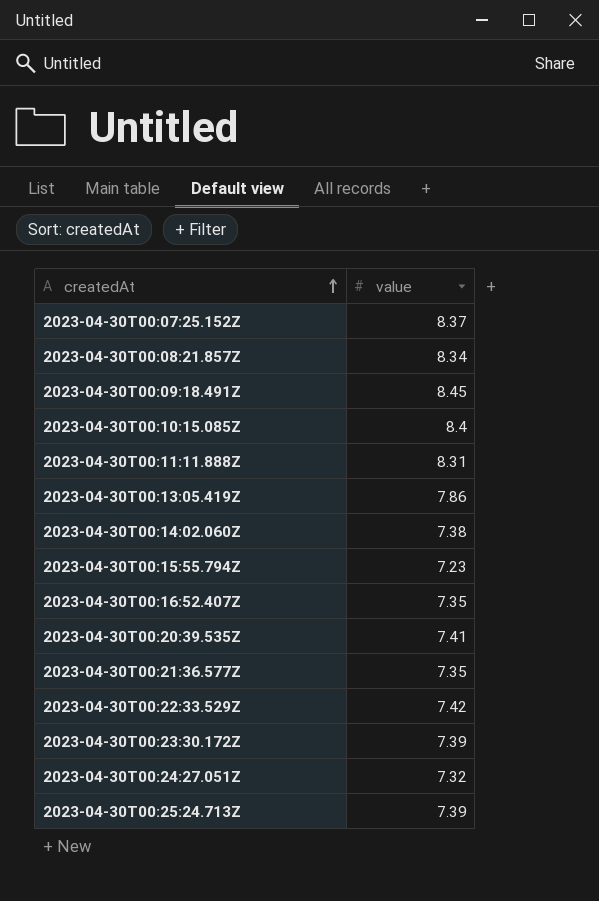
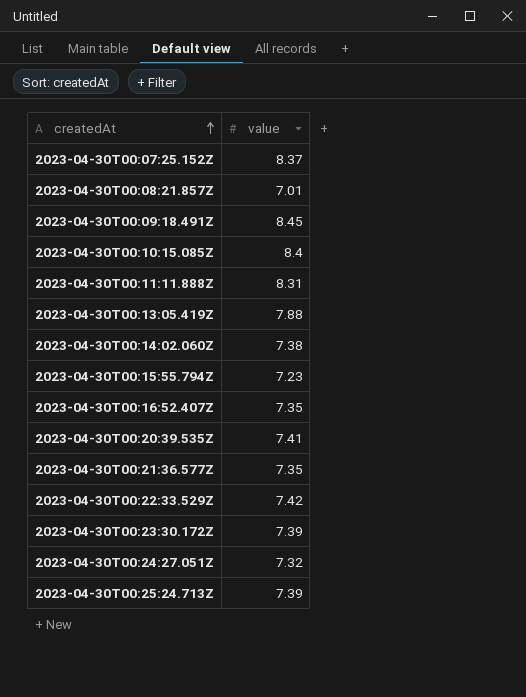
2023-04-30T00:08:21.857Z | value: 8.34 -> 7.01
2023-04-30T00:13:05.419Z | value: 7.86 -> 7.88

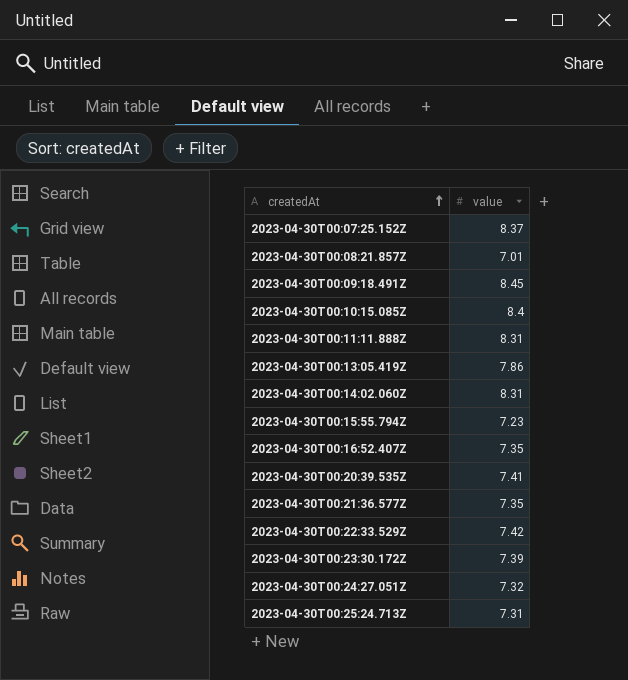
2023-04-30T00:13:05.419Z | value: 7.88 -> 7.86
2023-04-30T00:14:02.060Z | value: 7.38 -> 8.31
2023-04-30T00:25:24.713Z | value: 7.39 -> 7.31

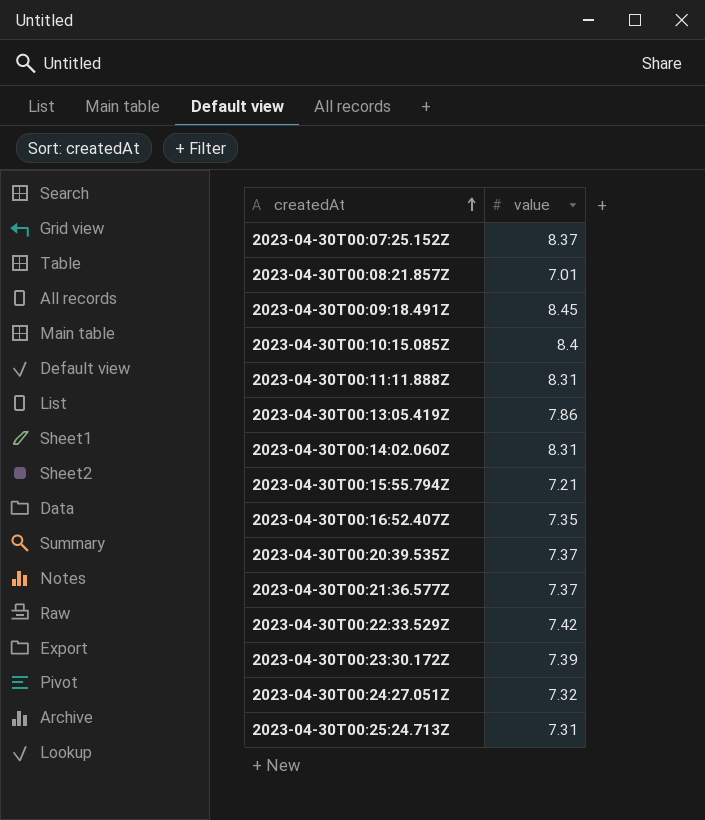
2023-04-30T00:15:55.794Z | value: 7.23 -> 7.21
2023-04-30T00:20:39.535Z | value: 7.41 -> 7.37
2023-04-30T00:21:36.577Z | value: 7.35 -> 7.37

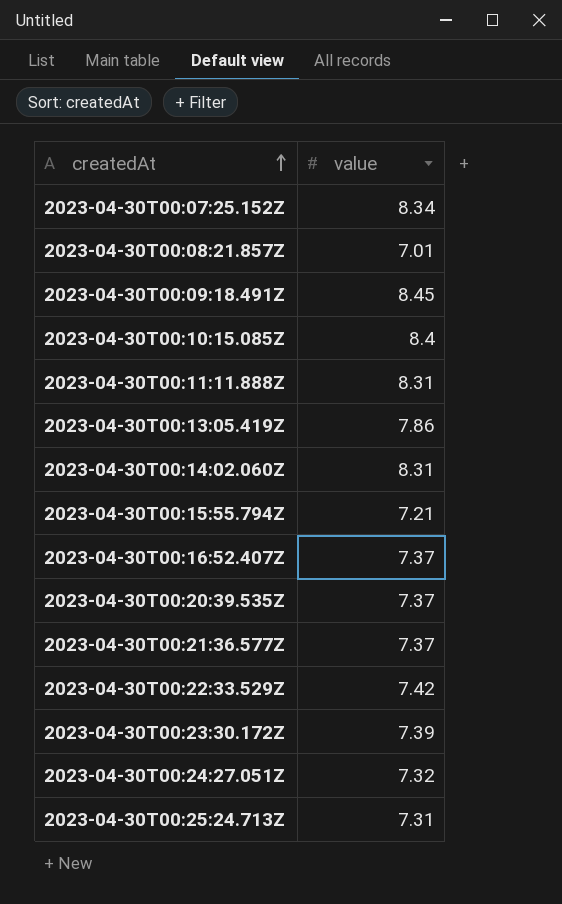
2023-04-30T00:07:25.152Z | value: 8.37 -> 8.34
2023-04-30T00:16:52.407Z | value: 7.35 -> 7.37

